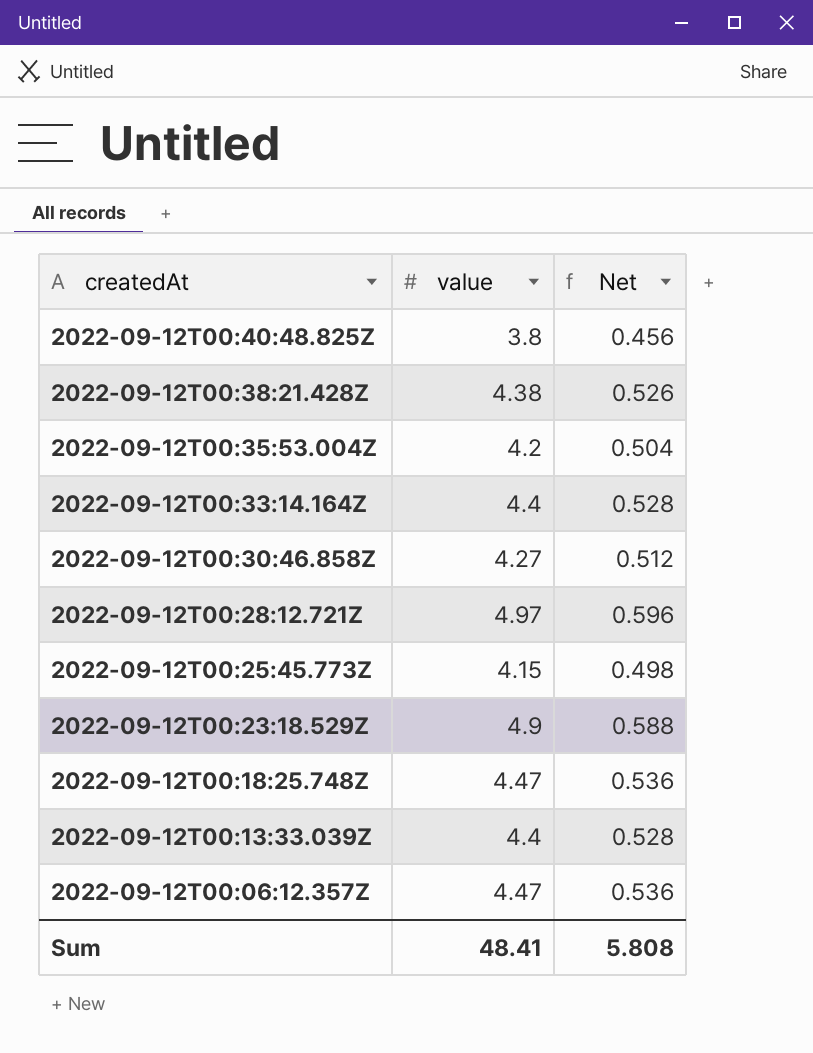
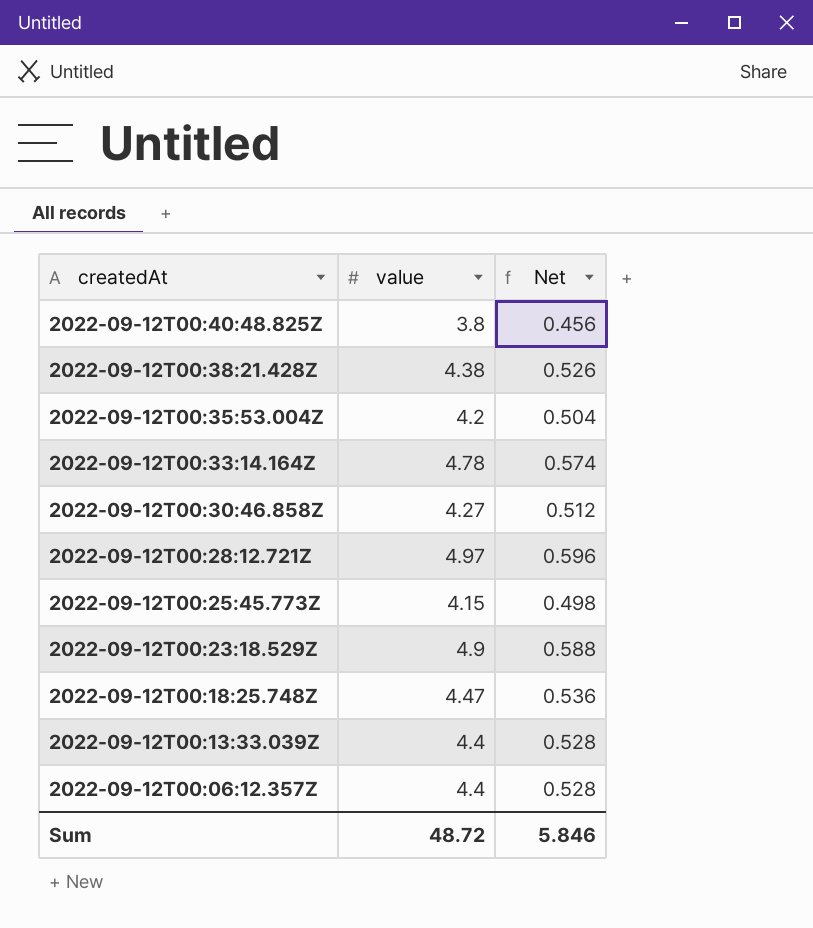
2022-09-12T00:33:14.164Z | value: 4.4 -> 4.78
2022-09-12T00:33:14.164Z | Net: 0.528 -> 0.574
2022-09-12T00:06:12.357Z | value: 4.47 -> 4.4
2022-09-12T00:06:12.357Z | Net: 0.536 -> 0.528
Sum | value: 48.41 -> 48.72
Sum | Net: 5.808 -> 5.846

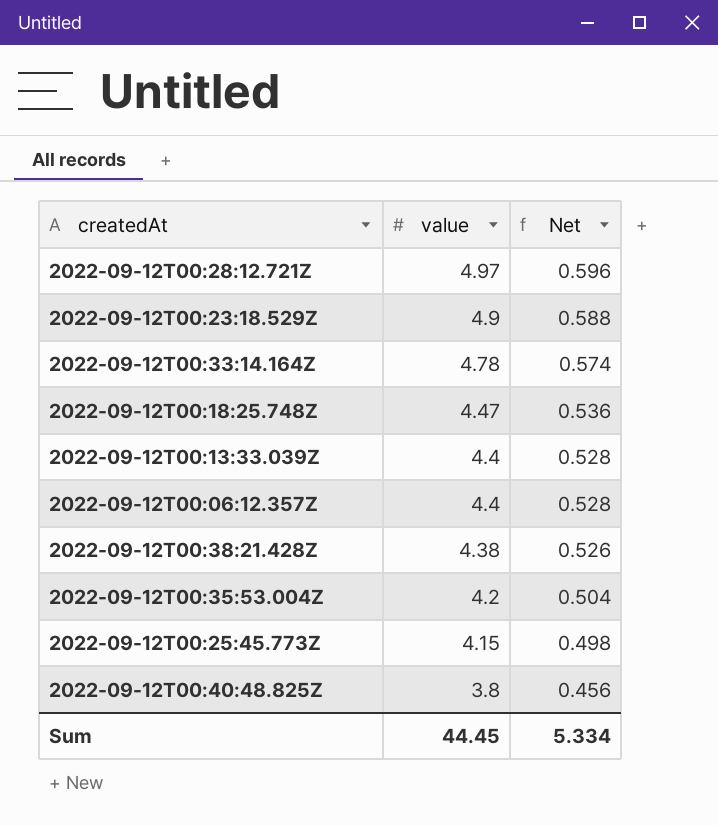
row order: createdAt descending -> value descending
row 2022-09-12T00:30:46.858Z: 4.27 | 0.512 -> none
Sum | value: 48.72 -> 44.45
Sum | Net: 5.846 -> 5.334

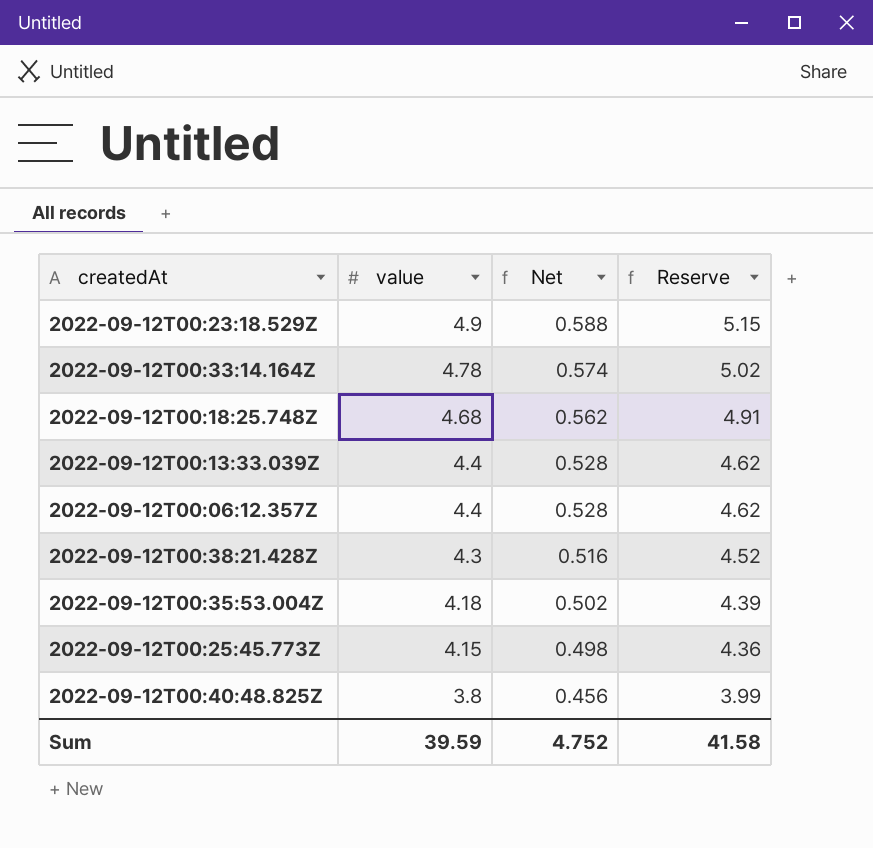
column Reserve | formula: none -> [value] * 1.05
row 2022-09-12T00:28:12.721Z: 4.97 | 0.596 -> none
2022-09-12T00:18:25.748Z | value: 4.47 -> 4.68
2022-09-12T00:18:25.748Z | Net: 0.536 -> 0.562
2022-09-12T00:38:21.428Z | value: 4.38 -> 4.3
2022-09-12T00:38:21.428Z | Net: 0.526 -> 0.516
2022-09-12T00:35:53.004Z | value: 4.2 -> 4.18
2022-09-12T00:35:53.004Z | Net: 0.504 -> 0.502
Sum | value: 44.45 -> 39.59
Sum | Net: 5.334 -> 4.752

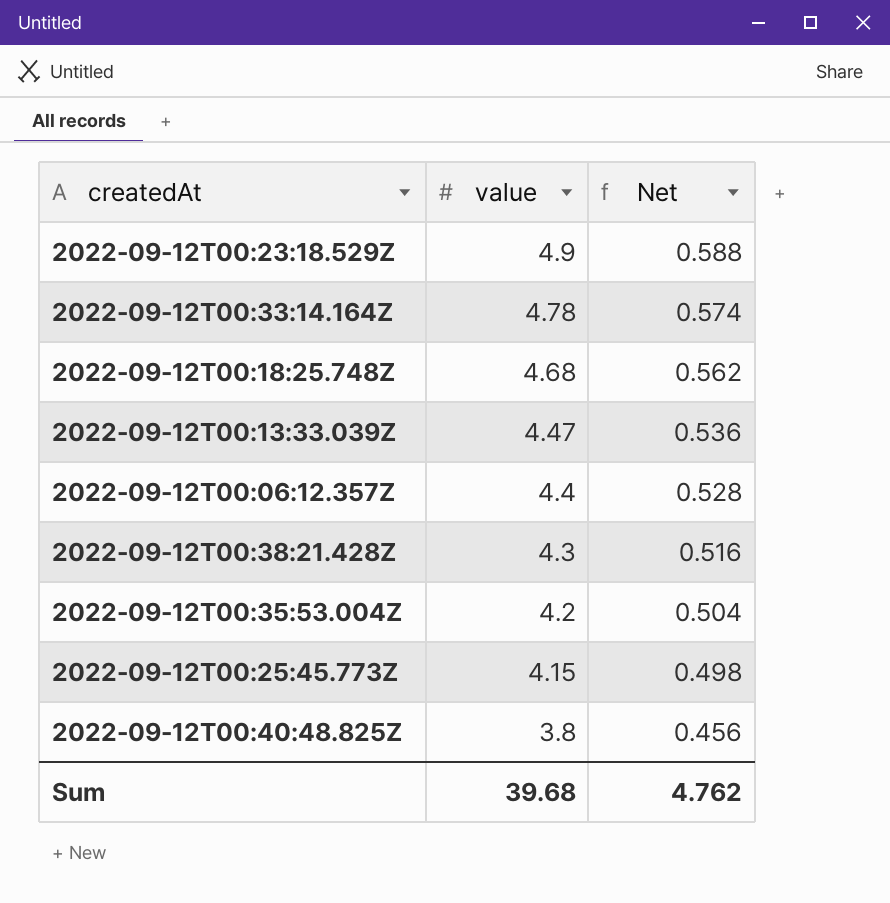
column Reserve | formula: [value] * 1.05 -> none
2022-09-12T00:13:33.039Z | value: 4.4 -> 4.47
2022-09-12T00:13:33.039Z | Net: 0.528 -> 0.536
2022-09-12T00:35:53.004Z | value: 4.18 -> 4.2
2022-09-12T00:35:53.004Z | Net: 0.502 -> 0.504
Sum | value: 39.59 -> 39.68
Sum | Net: 4.752 -> 4.762

